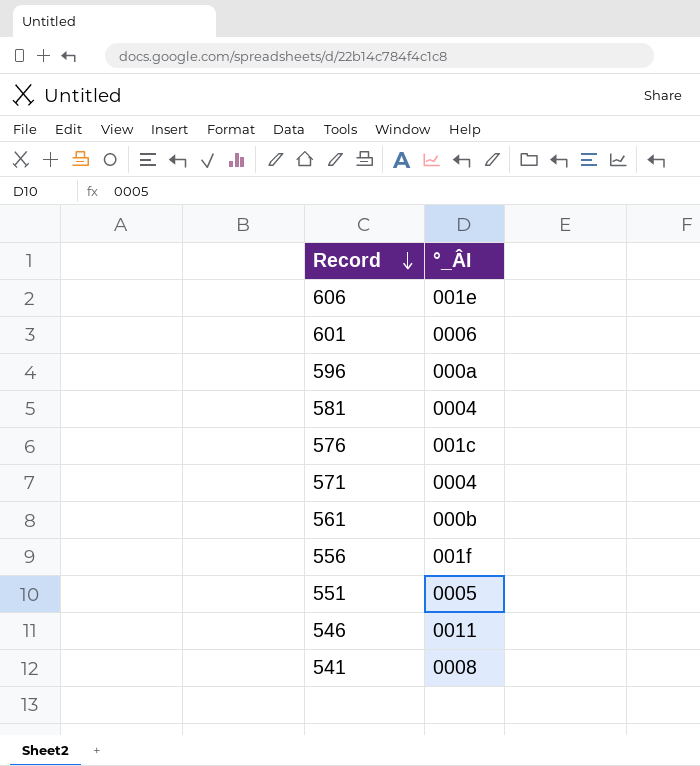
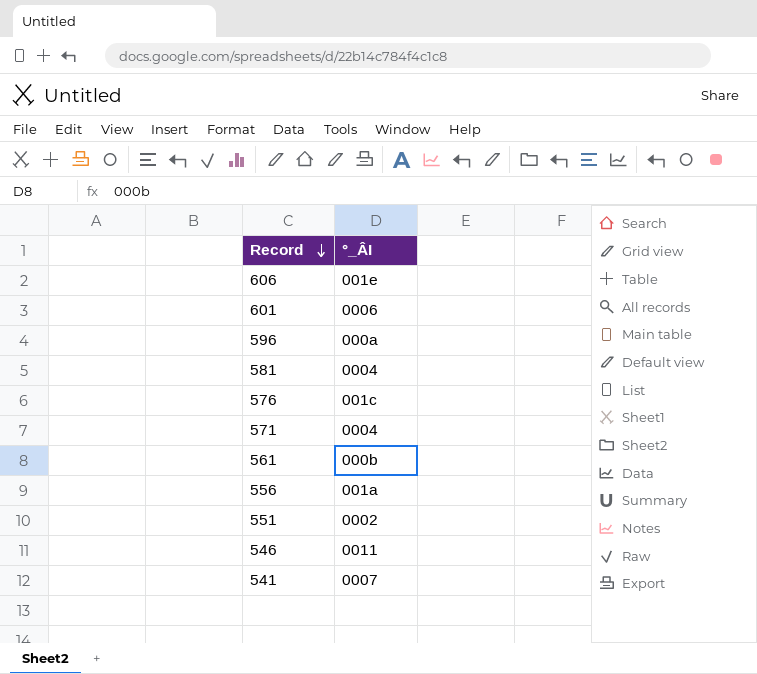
556 | °_ÂI: 001f -> 001a
551 | °_ÂI: 0005 -> 0002
541 | °_ÂI: 0008 -> 0007

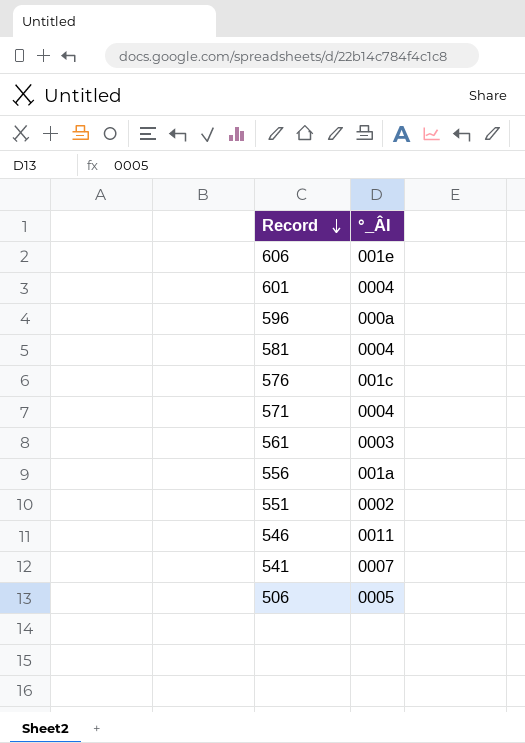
601 | °_ÂI: 0006 -> 0004
561 | °_ÂI: 000b -> 0003
row 506: none -> 0005

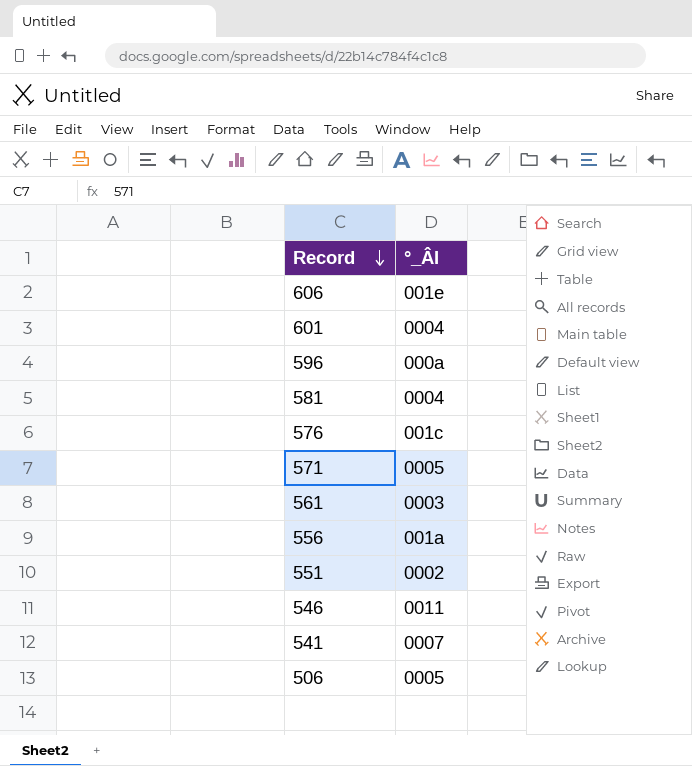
571 | °_ÂI: 0004 -> 0005

